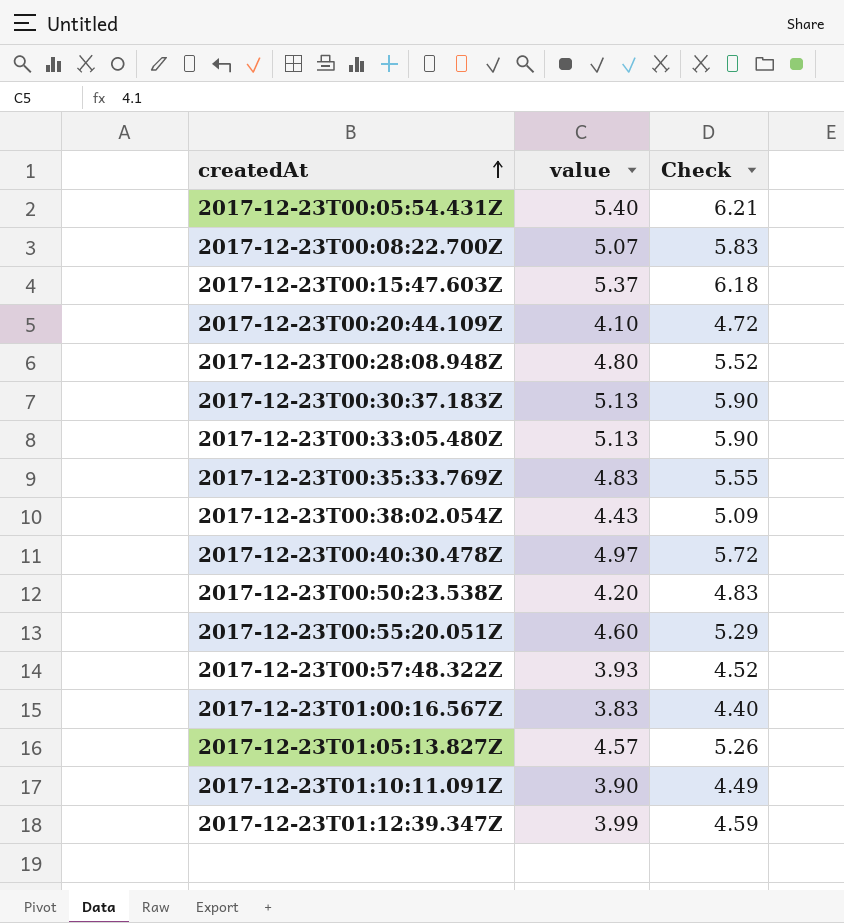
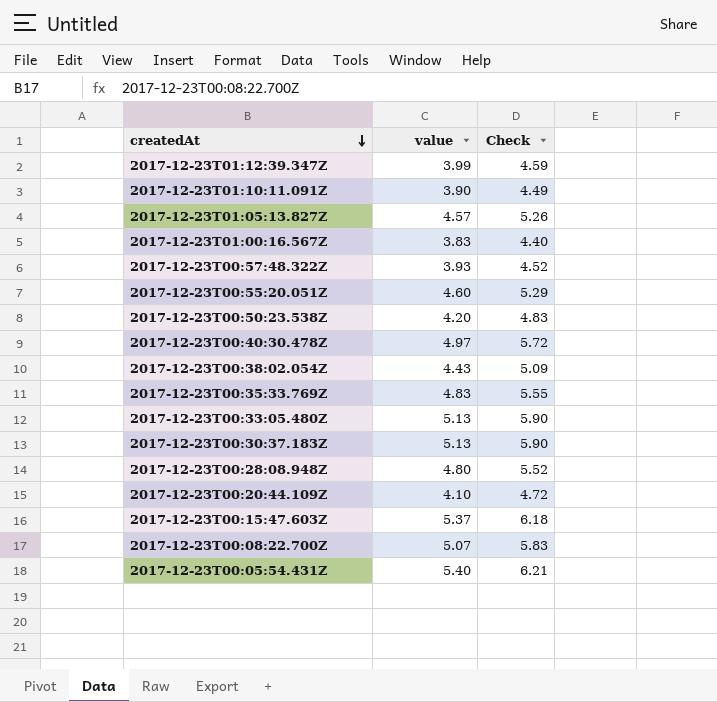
row order: createdAt ascending -> createdAt descending

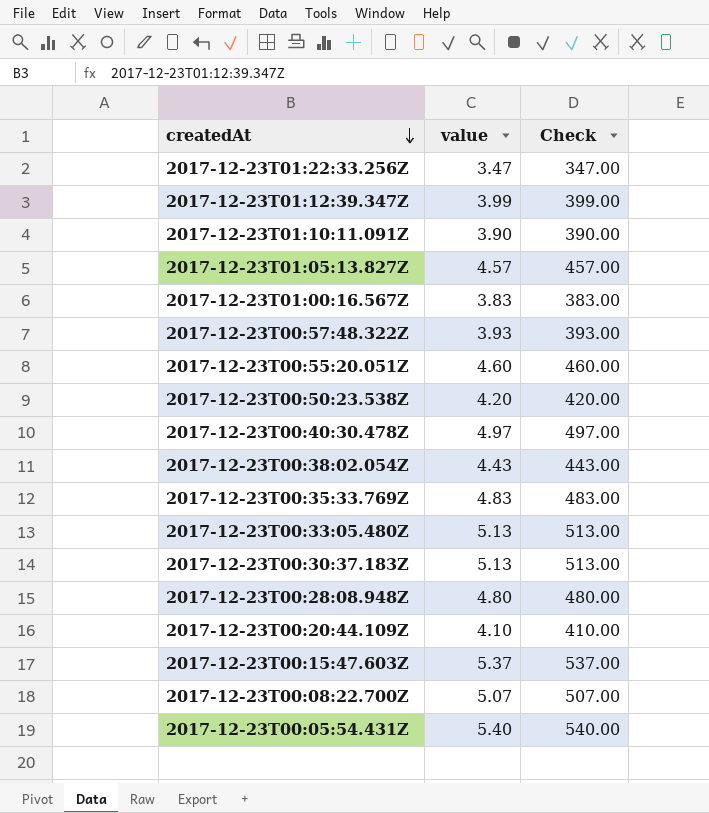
column Check | formula: [value] * 1.15 -> [value] * 100
row 2017-12-23T01:22:33.256Z: none -> 3.47 | 347.00

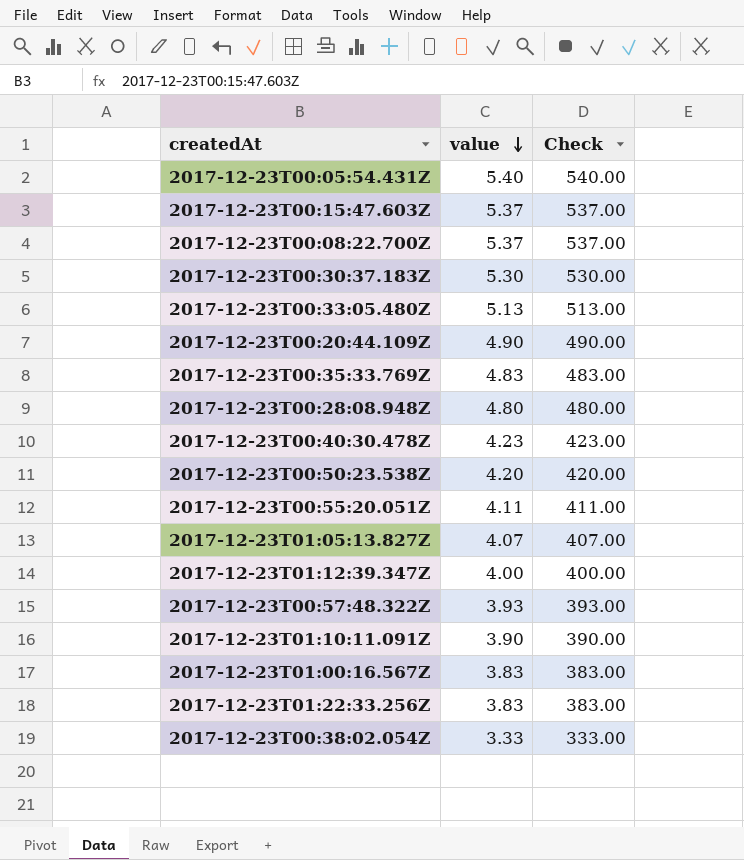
row order: createdAt descending -> value descending
2017-12-23T00:08:22.700Z | value: 5.07 -> 5.37
2017-12-23T00:08:22.700Z | Check: 507.00 -> 537.00
2017-12-23T00:30:37.183Z | value: 5.13 -> 5.30
2017-12-23T00:30:37.183Z | Check: 513.00 -> 530.00
2017-12-23T00:20:44.109Z | value: 4.10 -> 4.90
2017-12-23T00:20:44.109Z | Check: 410.00 -> 490.00
2017-12-23T00:40:30.478Z | value: 4.97 -> 4.23
2017-12-23T00:40:30.478Z | Check: 497.00 -> 423.00
2017-12-23T00:55:20.051Z | value: 4.60 -> 4.11
2017-12-23T00:55:20.051Z | Check: 460.00 -> 411.00
2017-12-23T01:05:13.827Z | value: 4.57 -> 4.07
2017-12-23T01:05:13.827Z | Check: 457.00 -> 407.00
2017-12-23T01:12:39.347Z | value: 3.99 -> 4.00
2017-12-23T01:12:39.347Z | Check: 399.00 -> 400.00
2017-12-23T01:22:33.256Z | value: 3.47 -> 3.83
2017-12-23T01:22:33.256Z | Check: 347.00 -> 383.00
2017-12-23T00:38:02.054Z | value: 4.43 -> 3.33
2017-12-23T00:38:02.054Z | Check: 443.00 -> 333.00

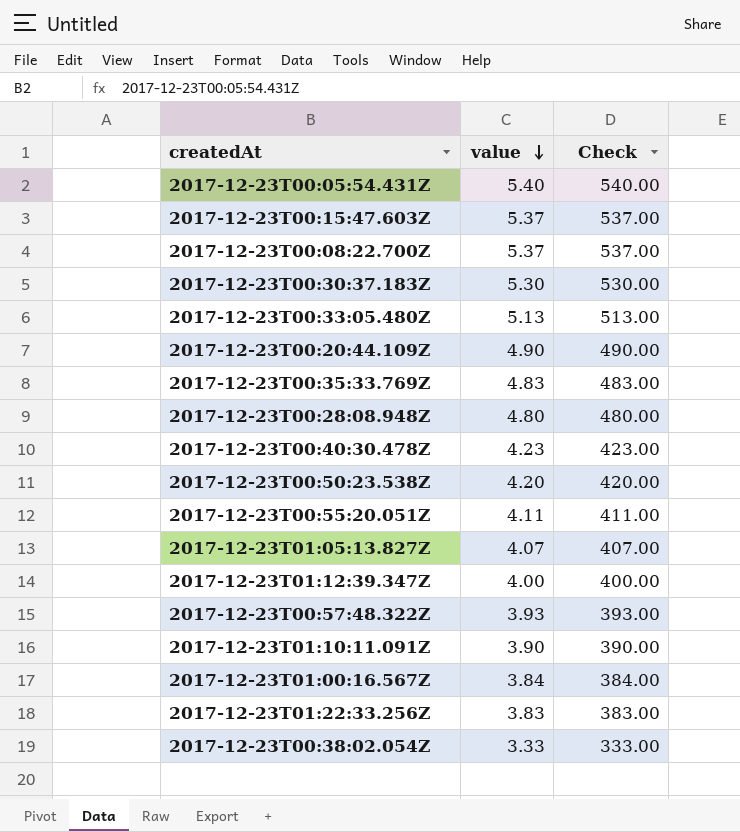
2017-12-23T01:00:16.567Z | value: 3.83 -> 3.84
2017-12-23T01:00:16.567Z | Check: 383.00 -> 384.00

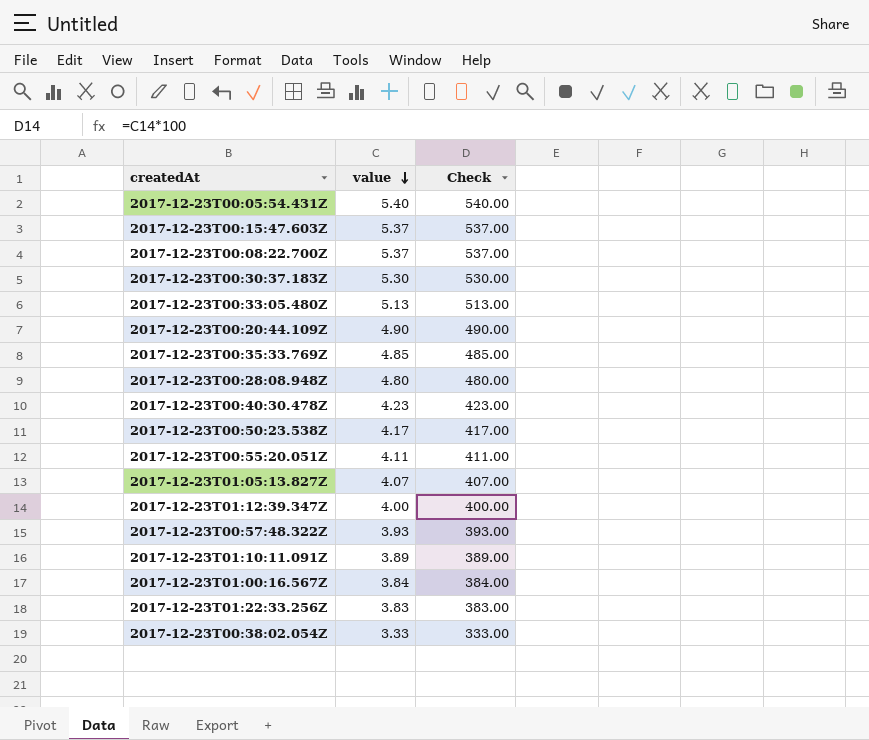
2017-12-23T00:35:33.769Z | value: 4.83 -> 4.85
2017-12-23T00:35:33.769Z | Check: 483.00 -> 485.00
2017-12-23T00:50:23.538Z | value: 4.20 -> 4.17
2017-12-23T00:50:23.538Z | Check: 420.00 -> 417.00
2017-12-23T01:10:11.091Z | value: 3.90 -> 3.89
2017-12-23T01:10:11.091Z | Check: 390.00 -> 389.00

